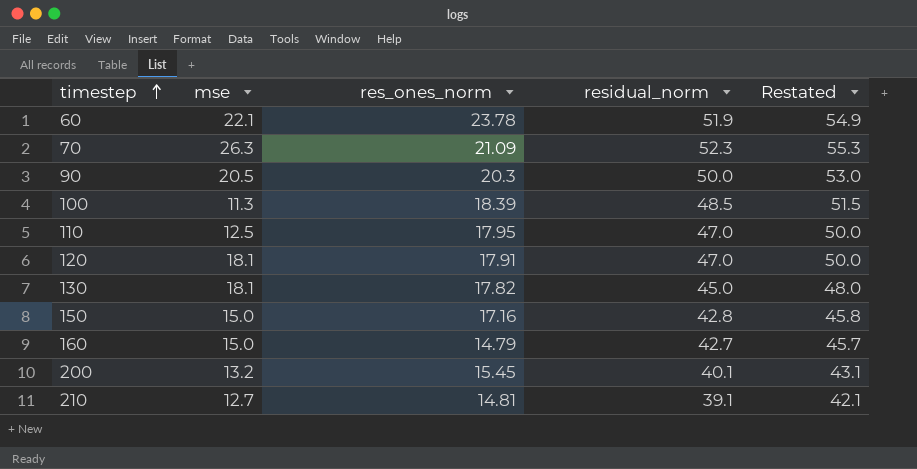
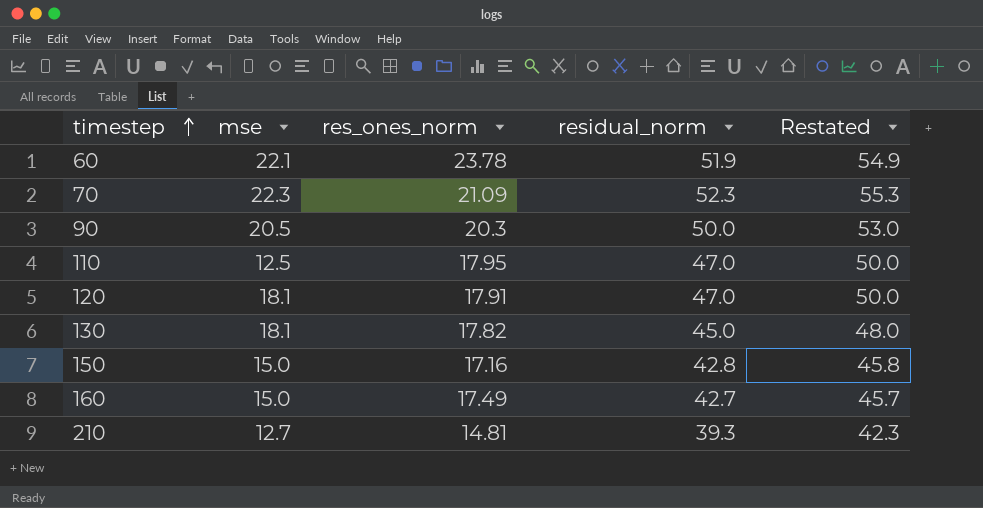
row 100: 11.3 | 18.39 | 48.5 | 51.5 -> none
row 200: 13.2 | 15.45 | 40.1 | 43.1 -> none
70 | mse: 26.3 -> 22.3
160 | res_ones_norm: 14.79 -> 17.49
210 | residual_norm: 39.1 -> 39.3
210 | Restated: 42.1 -> 42.3

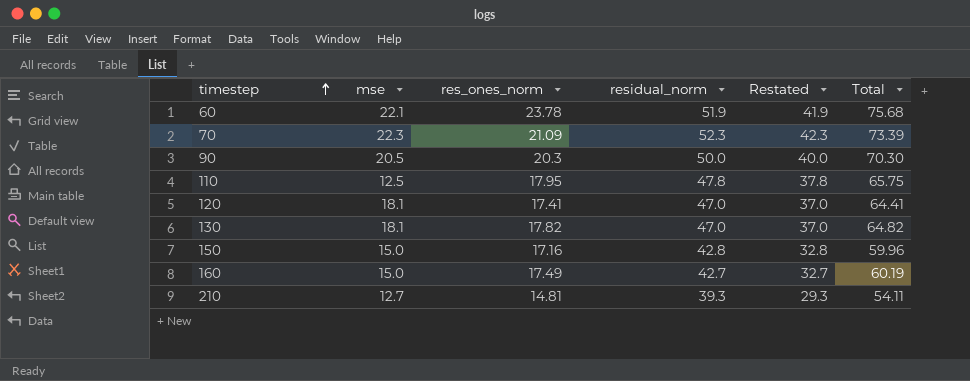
column Restated | formula: [residual_norm] + 3 -> [residual_norm] - 10
column Total | formula: none -> [res_ones_norm] + [residual_norm]
110 | residual_norm: 47.0 -> 47.8
120 | res_ones_norm: 17.91 -> 17.41
130 | residual_norm: 45.0 -> 47.0

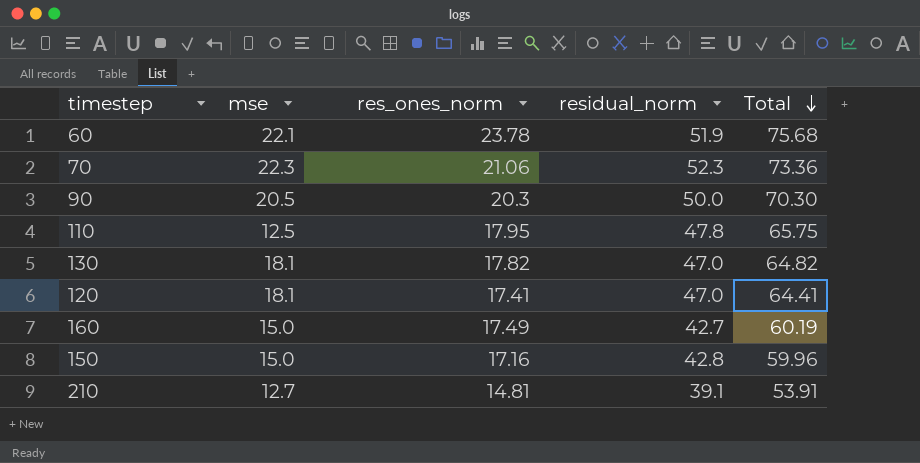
row order: timestep ascending -> Total descending
column Restated | formula: [residual_norm] - 10 -> none
70 | res_ones_norm: 21.09 -> 21.06
70 | Total: 73.39 -> 73.36
210 | residual_norm: 39.3 -> 39.1
210 | Total: 54.11 -> 53.91

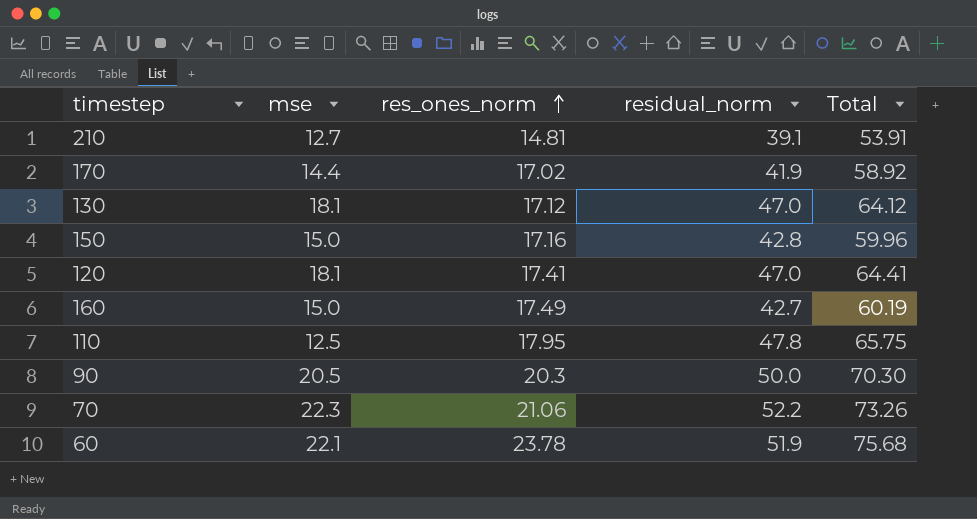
row order: Total descending -> res_ones_norm ascending
row 170: none -> 14.4 | 17.02 | 41.9 | 58.92
130 | res_ones_norm: 17.82 -> 17.12
130 | Total: 64.82 -> 64.12
70 | residual_norm: 52.3 -> 52.2
70 | Total: 73.36 -> 73.26

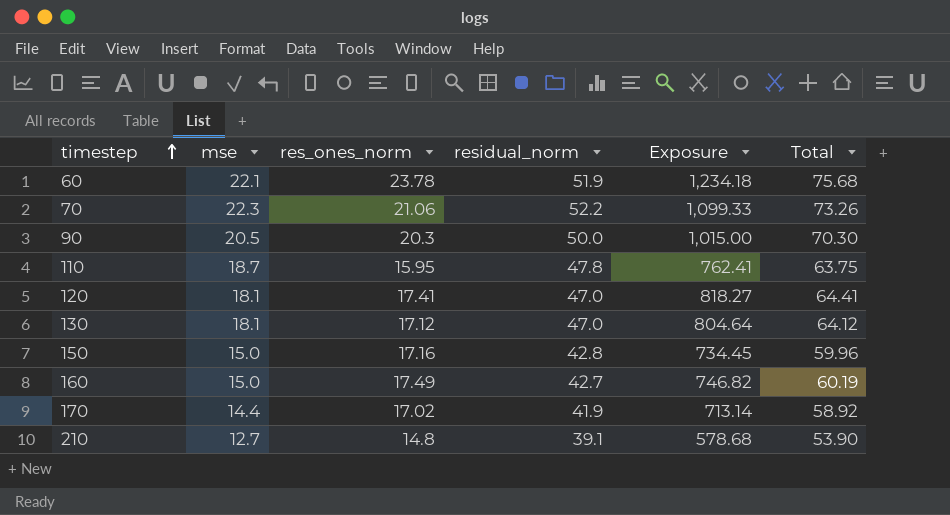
row order: res_ones_norm ascending -> timestep ascending
column Exposure | formula: none -> [res_ones_norm] * [residual_norm]
110 | mse: 12.5 -> 18.7
110 | res_ones_norm: 17.95 -> 15.95
110 | Total: 65.75 -> 63.75
210 | res_ones_norm: 14.81 -> 14.8
210 | Total: 53.91 -> 53.90

